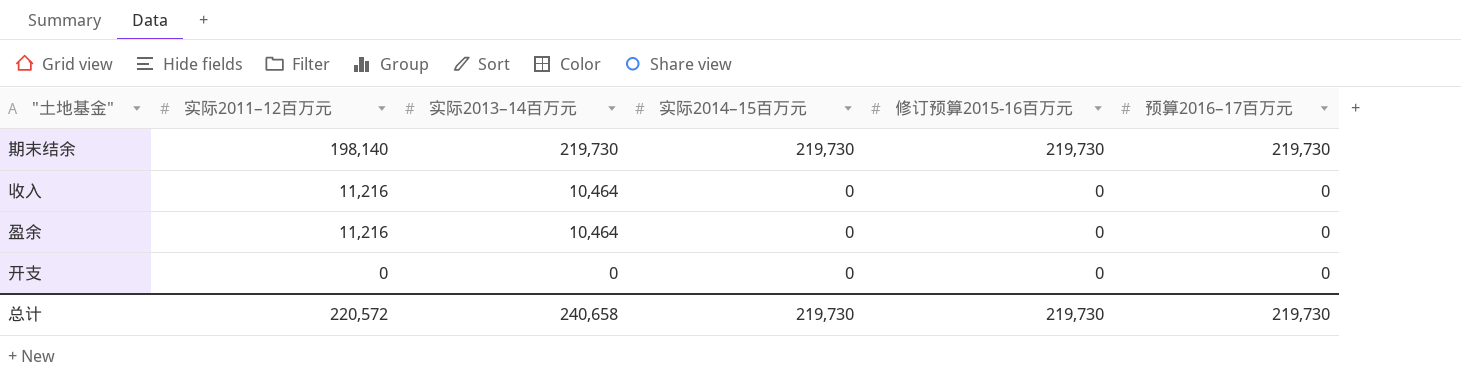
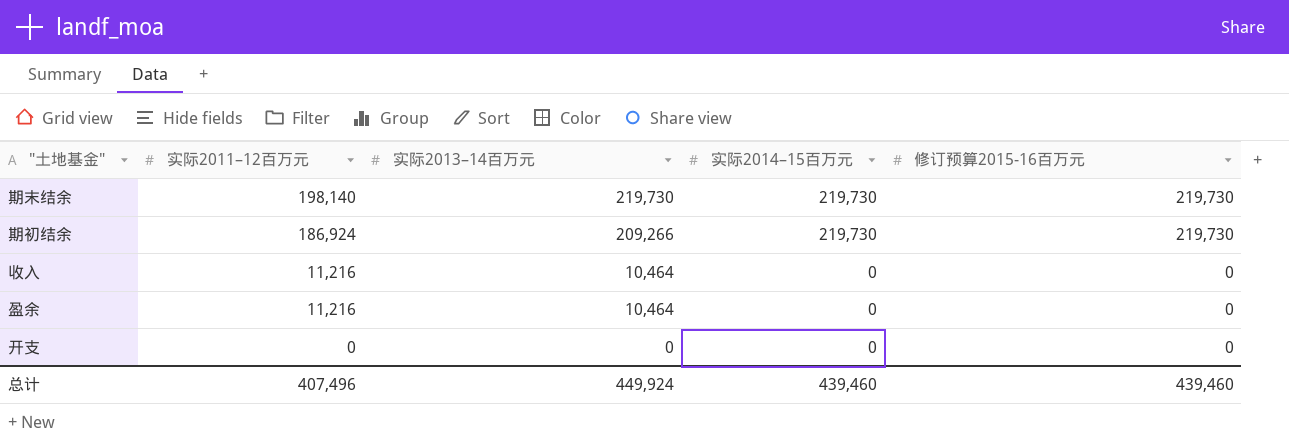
column 预算2016–17百万元 | position: 6 -> none
row 期初结余: none -> 186,924 | 209,266 | 219,730 | 219,730
总计 | 实际2011–12百万元: 220,572 -> 407,496
总计 | 实际2013–14百万元: 240,658 -> 449,924
总计 | 实际2014–15百万元: 219,730 -> 439,460
总计 | 修订预算2015-16百万元: 219,730 -> 439,460

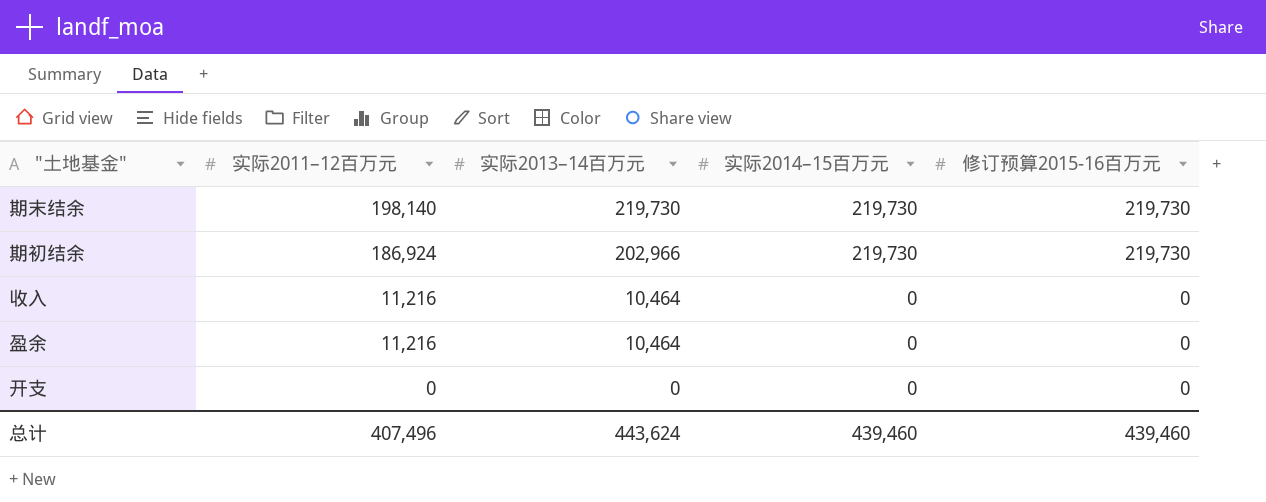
期初结余 | 实际2013–14百万元: 209,266 -> 202,966
总计 | 实际2013–14百万元: 449,924 -> 443,624

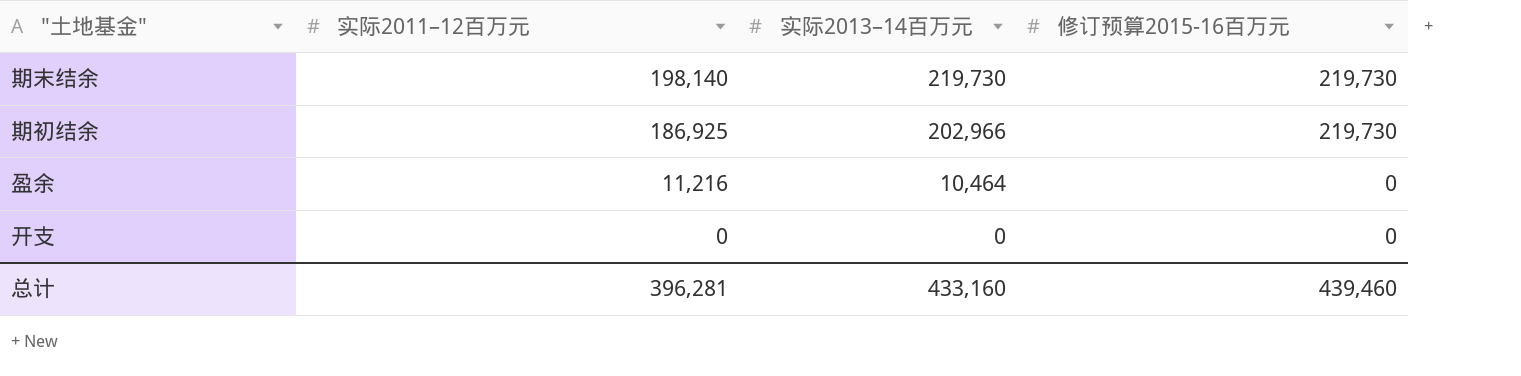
column 实际2014–15百万元 | position: 4 -> none
row 收入: 11,216 | 10,464 | 0 | 0 -> none
期初结余 | 实际2011–12百万元: 186,924 -> 186,925
总计 | 实际2011–12百万元: 407,496 -> 396,281
总计 | 实际2013–14百万元: 443,624 -> 433,160

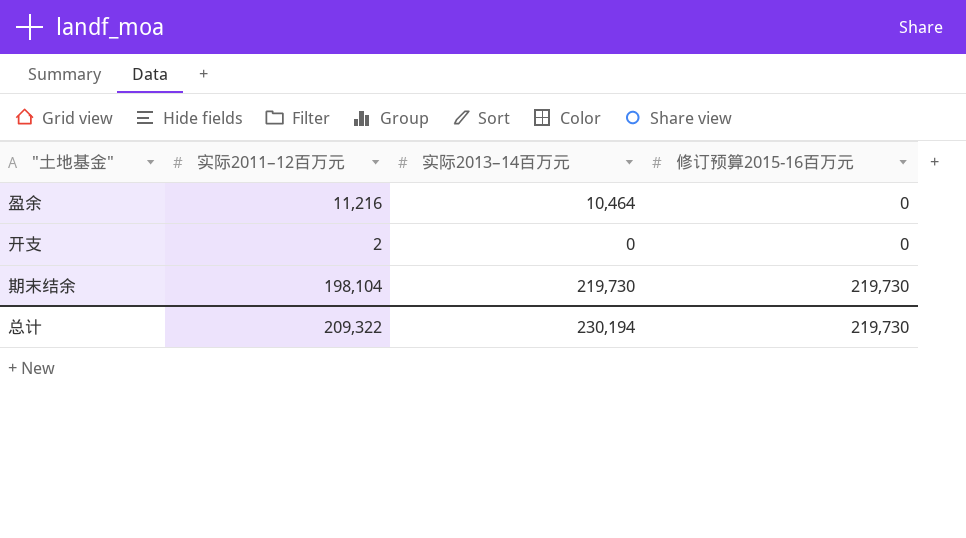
row order: 实际2011–12百万元 descending -> 修订预算2015-16百万元 ascending
row 期初结余: 186,925 | 202,966 | 219,730 -> none
开支 | 实际2011–12百万元: 0 -> 2
期末结余 | 实际2011–12百万元: 198,140 -> 198,104
总计 | 实际2011–12百万元: 396,281 -> 209,322
总计 | 实际2013–14百万元: 433,160 -> 230,194
总计 | 修订预算2015-16百万元: 439,460 -> 219,730

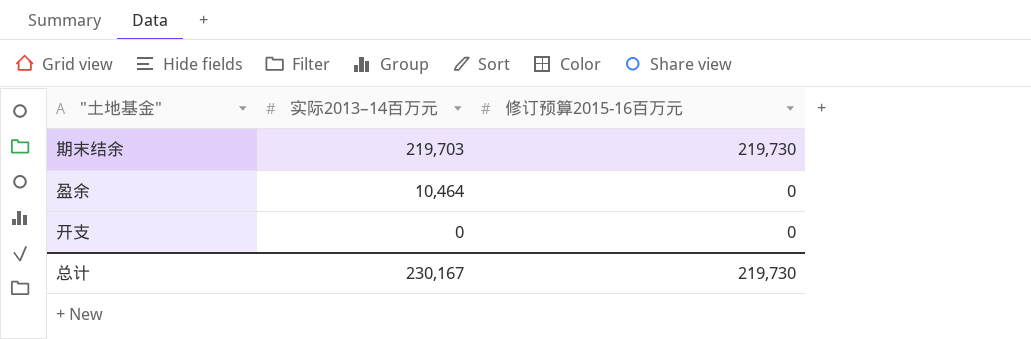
row order: 修订预算2015-16百万元 ascending -> 实际2013–14百万元 descending
column 实际2011–12百万元 | position: 2 -> none
期末结余 | 实际2013–14百万元: 219,730 -> 219,703
总计 | 实际2013–14百万元: 230,194 -> 230,167

